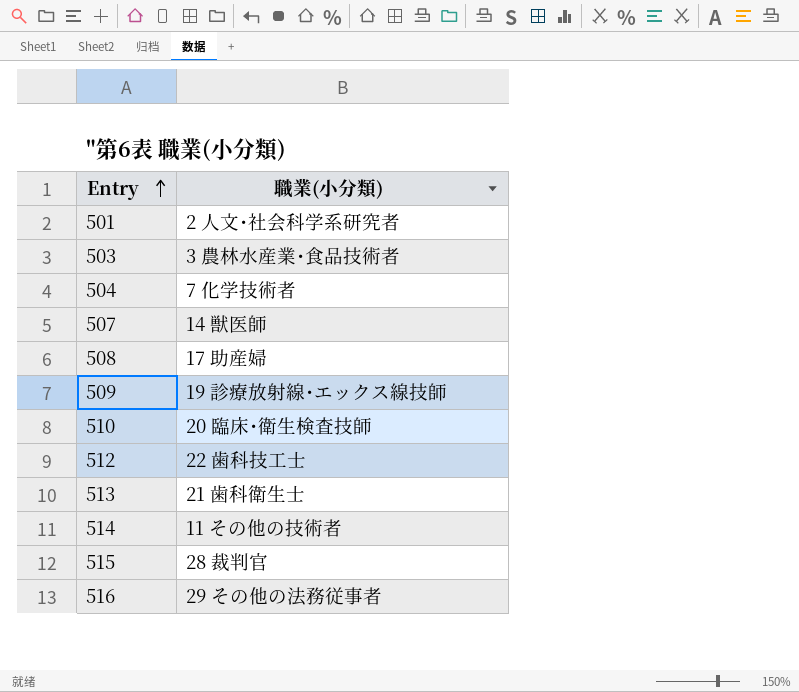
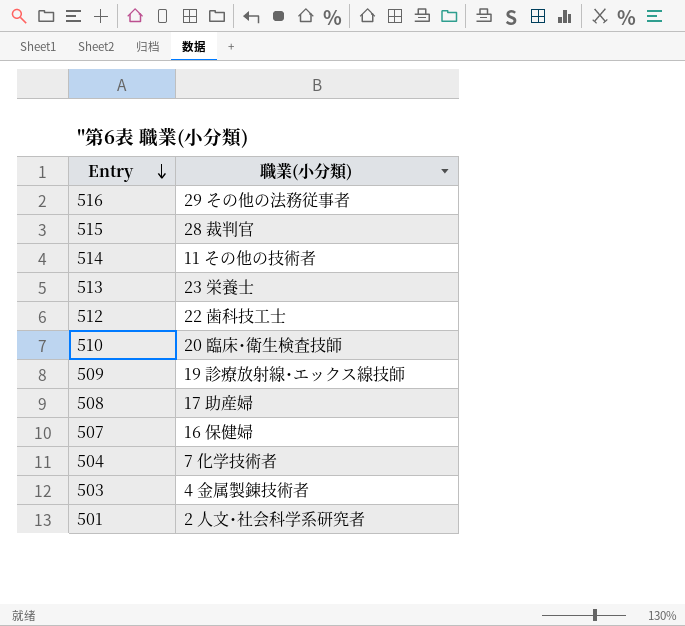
row order: Entry ascending -> Entry descending
513 | 職業(小分類): 21 歯科衛生士 -> 23 栄養士
507 | 職業(小分類): 14 獣医師 -> 16 保健婦
503 | 職業(小分類): 3 農林水産業･食品技術者 -> 4 金属製錬技術者

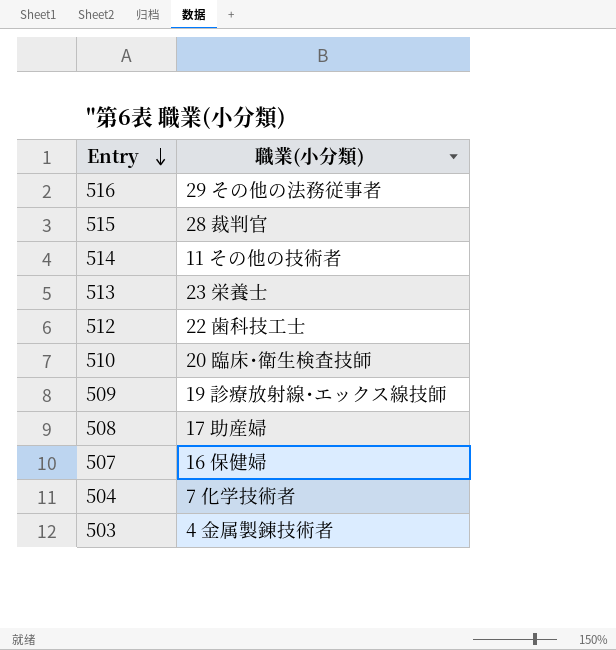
row 501: 2 人文･社会科学系研究者 -> none

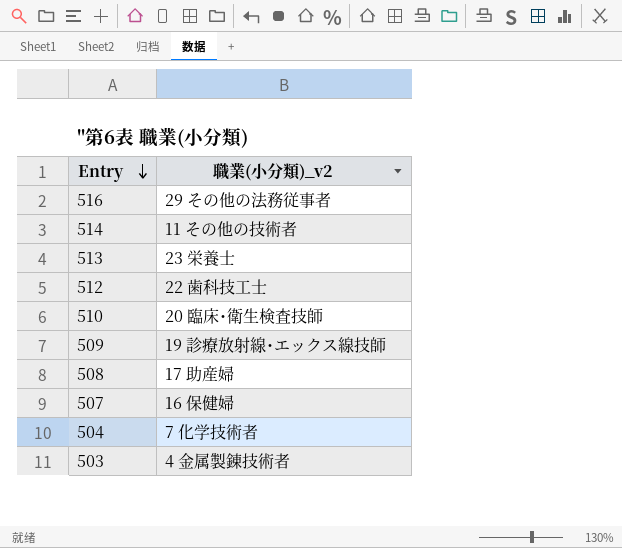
column name: 職業(小分類) -> 職業(小分類)_v2
row 515: 28 裁判官 -> none

